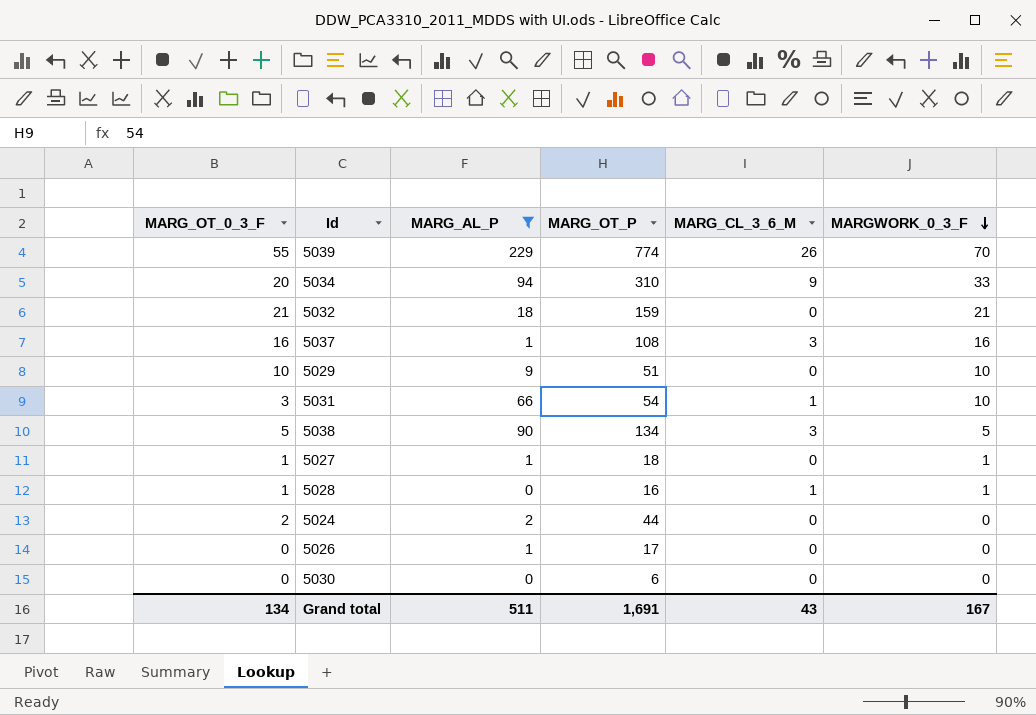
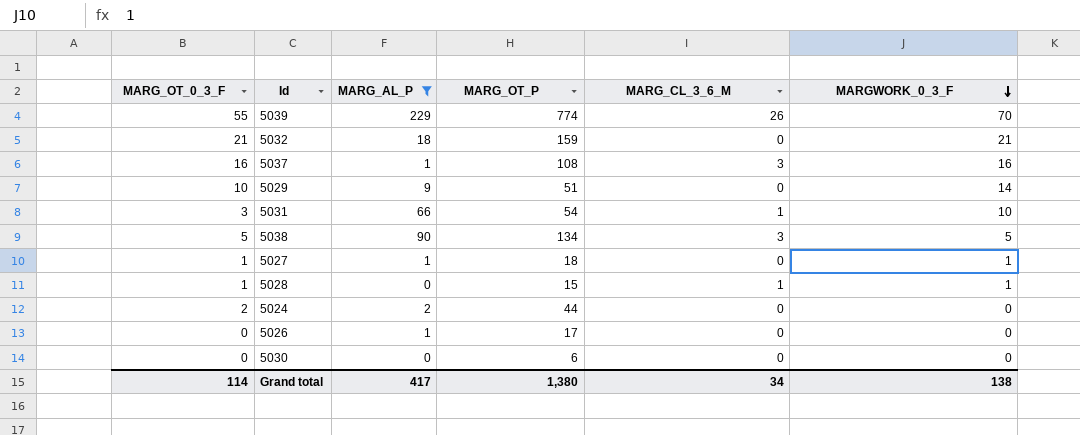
row 5034: 20 | 94 | 310 | 9 | 33 -> none
5029 | MARGWORK_0_3_F: 10 -> 14
5028 | MARG_OT_P: 16 -> 15
Grand total | MARG_OT_0_3_F: 134 -> 114
Grand total | MARG_AL_P: 511 -> 417
Grand total | MARG_OT_P: 1,691 -> 1,380
Grand total | MARG_CL_3_6_M: 43 -> 34
Grand total | MARGWORK_0_3_F: 167 -> 138

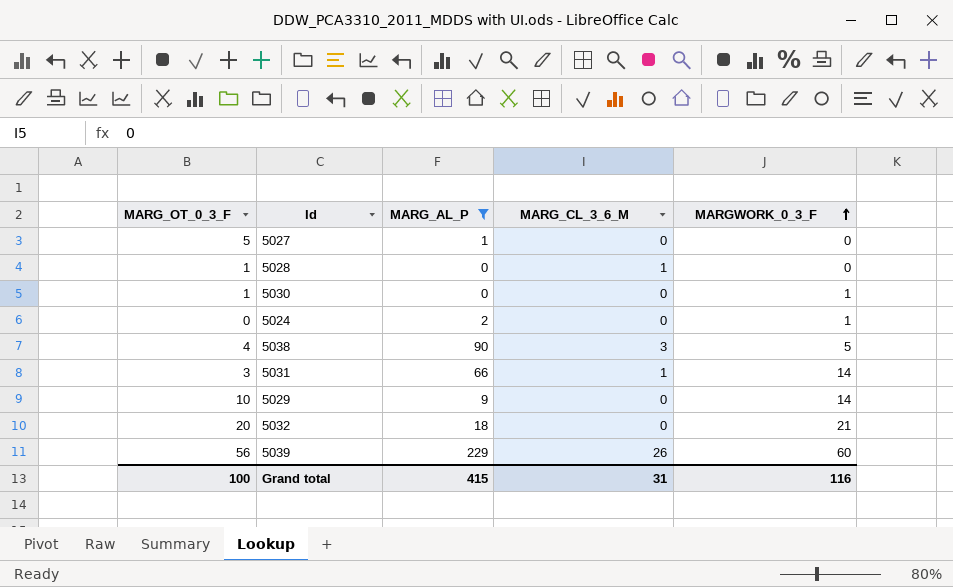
row order: MARGWORK_0_3_F descending -> MARGWORK_0_3_F ascending
column MARG_OT_P | position: 4 -> none
row 5037: 16 | 1 | 108 | 3 | 16 -> none
row 5026: 0 | 1 | 17 | 0 | 0 -> none
5027 | MARG_OT_0_3_F: 1 -> 5
5027 | MARGWORK_0_3_F: 1 -> 0
5028 | MARGWORK_0_3_F: 1 -> 0
5030 | MARG_OT_0_3_F: 0 -> 1
5030 | MARGWORK_0_3_F: 0 -> 1
5024 | MARG_OT_0_3_F: 2 -> 0
5024 | MARGWORK_0_3_F: 0 -> 1
5038 | MARG_OT_0_3_F: 5 -> 4
5031 | MARGWORK_0_3_F: 10 -> 14
5032 | MARG_OT_0_3_F: 21 -> 20
5039 | MARG_OT_0_3_F: 55 -> 56
5039 | MARGWORK_0_3_F: 70 -> 60
Grand total | MARG_OT_0_3_F: 114 -> 100
Grand total | MARG_AL_P: 417 -> 415
Grand total | MARG_CL_3_6_M: 34 -> 31
Grand total | MARGWORK_0_3_F: 138 -> 116

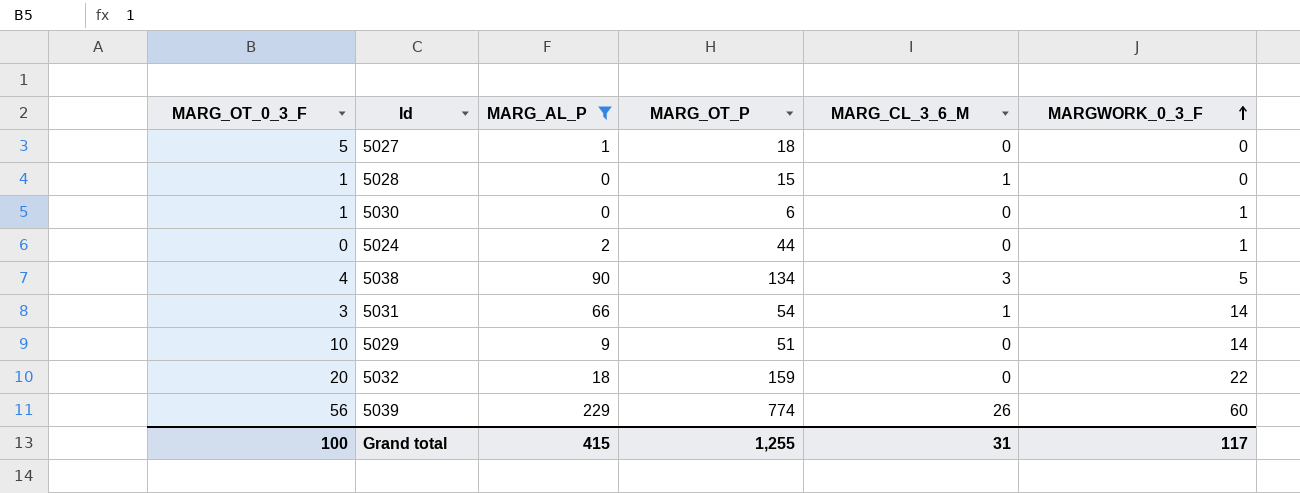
column MARG_OT_P | position: none -> 4
5032 | MARGWORK_0_3_F: 21 -> 22
Grand total | MARGWORK_0_3_F: 116 -> 117

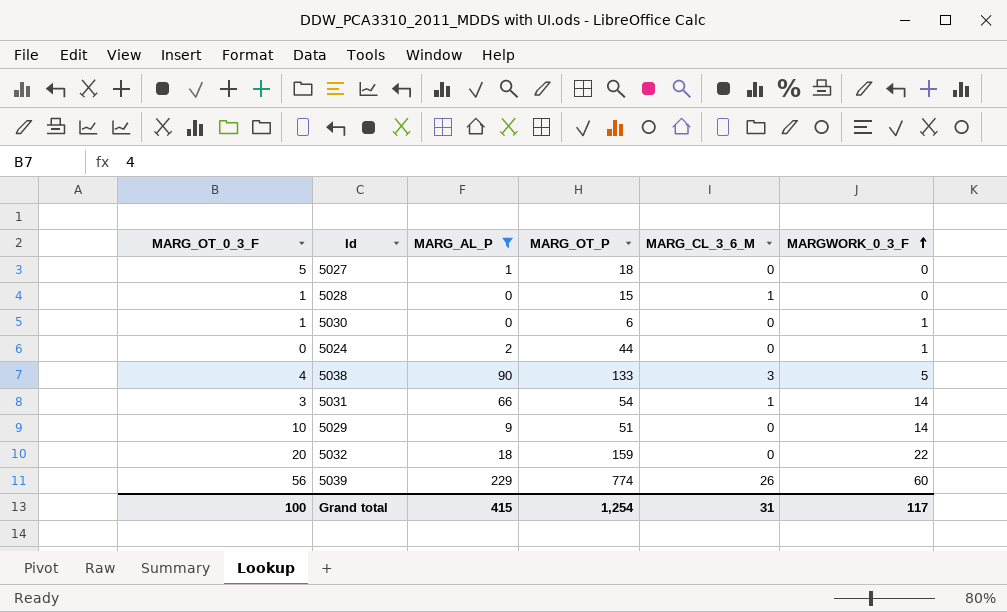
5038 | MARG_OT_P: 134 -> 133
Grand total | MARG_OT_P: 1,255 -> 1,254

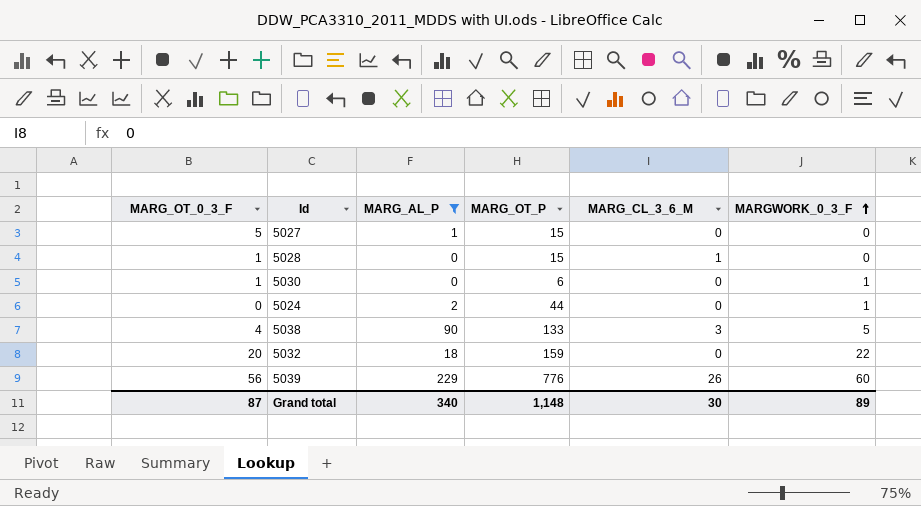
row 5031: 3 | 66 | 54 | 1 | 14 -> none
row 5029: 10 | 9 | 51 | 0 | 14 -> none
5027 | MARG_OT_P: 18 -> 15
5039 | MARG_OT_P: 774 -> 776
Grand total | MARG_OT_0_3_F: 100 -> 87
Grand total | MARG_AL_P: 415 -> 340
Grand total | MARG_OT_P: 1,254 -> 1,148
Grand total | MARG_CL_3_6_M: 31 -> 30
Grand total | MARGWORK_0_3_F: 117 -> 89

